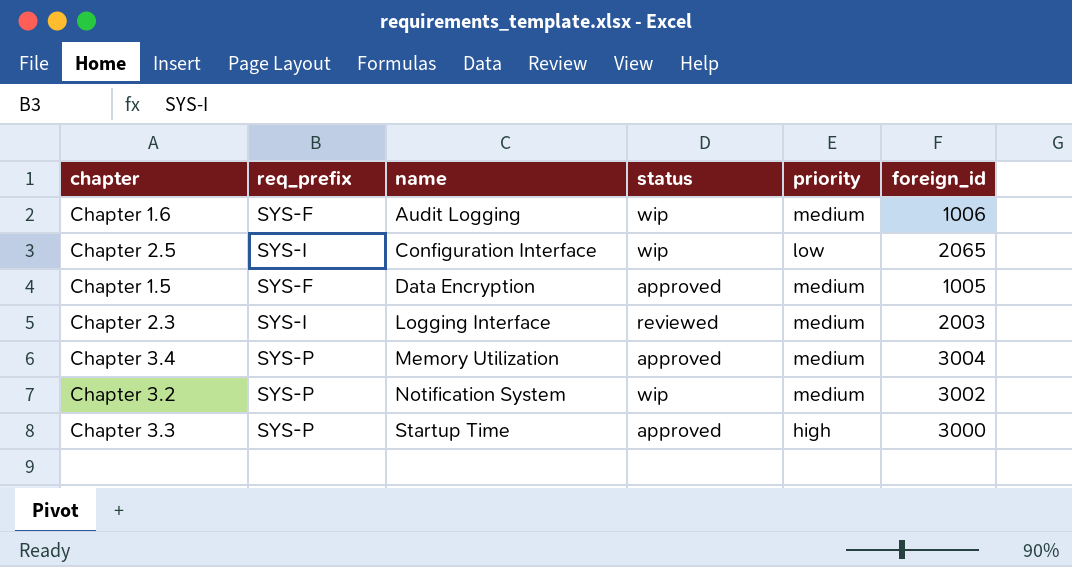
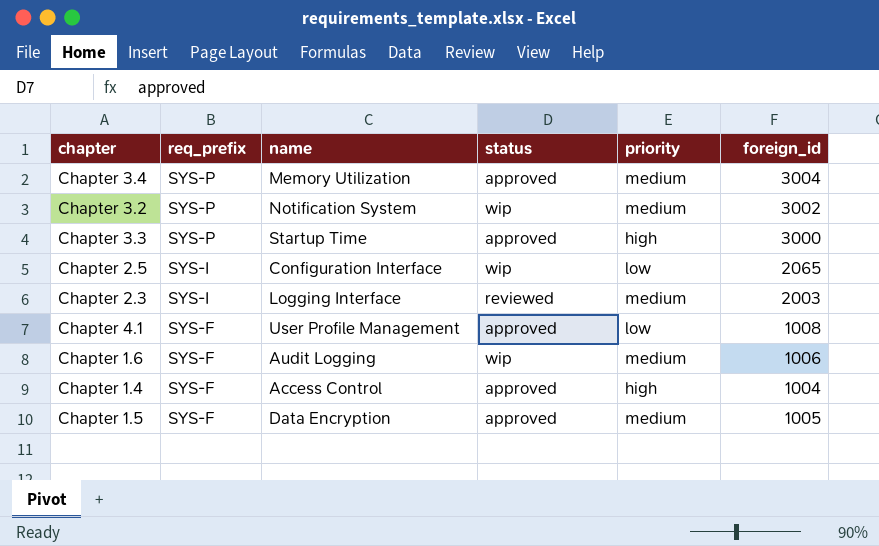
row order: name ascending -> req_prefix descending
row Chapter 4.1: none -> SYS-F | User Profile Management | approved | low | 1008
row Chapter 1.4: none -> SYS-F | Access Control | approved | high | 1004

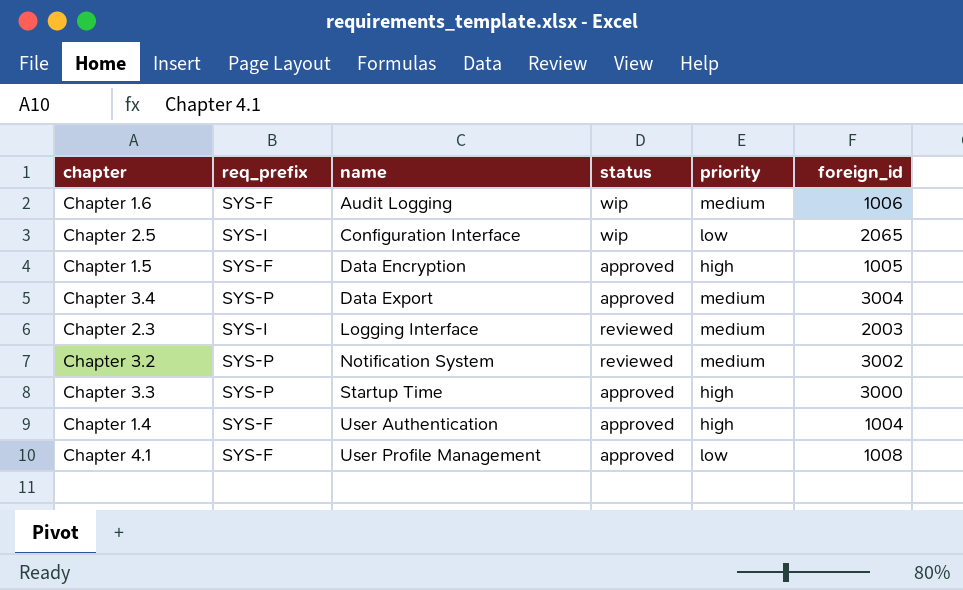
row order: req_prefix descending -> name ascending
Chapter 1.5 | priority: medium -> high
Chapter 3.4 | name: Memory Utilization -> Data Export
Chapter 3.2 | status: wip -> reviewed
Chapter 1.4 | name: Access Control -> User Authentication

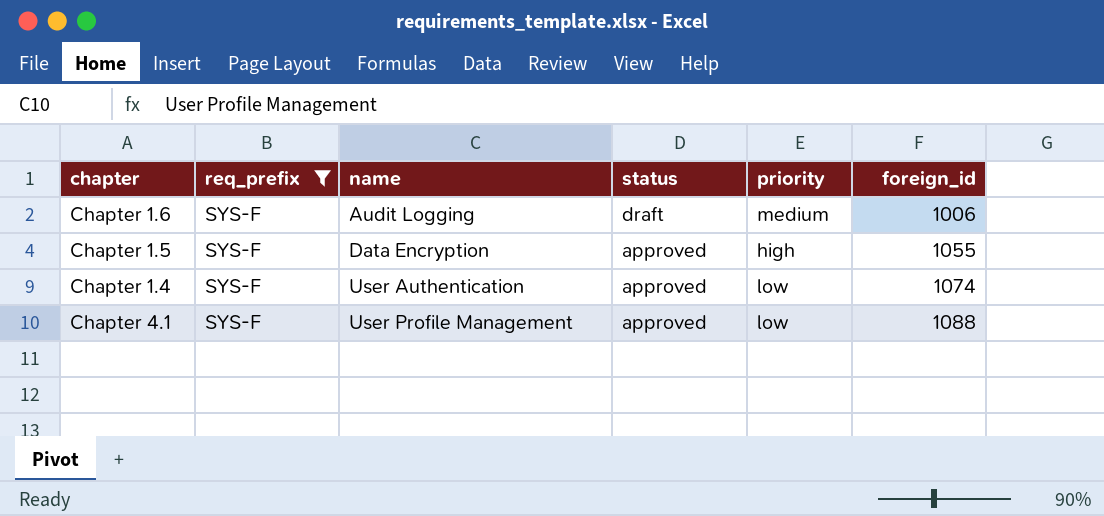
filter: none -> req_prefix = SYS-F
Chapter 1.6 | status: wip -> draft
Chapter 1.5 | foreign_id: 1005 -> 1055
Chapter 1.4 | priority: high -> low
Chapter 1.4 | foreign_id: 1004 -> 1074
Chapter 4.1 | foreign_id: 1008 -> 1088

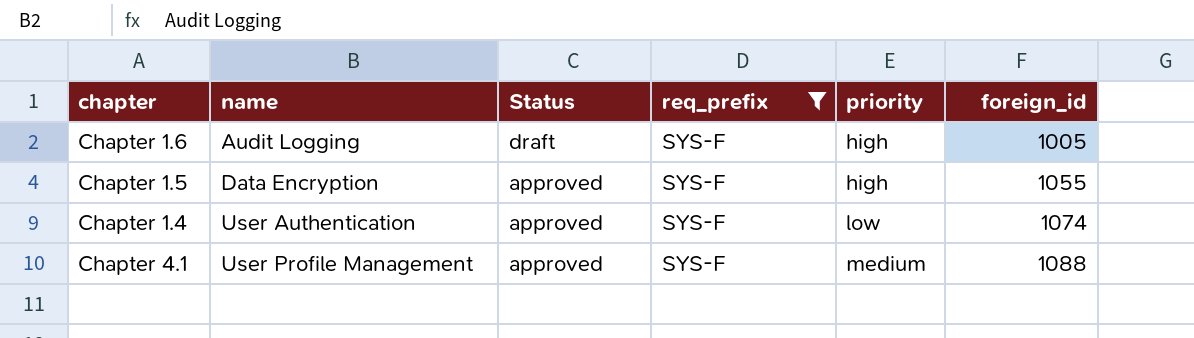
column name: status -> Status
column req_prefix | position: 2 -> 4
Chapter 1.6 | priority: medium -> high
Chapter 1.6 | foreign_id: 1006 -> 1005
Chapter 4.1 | priority: low -> medium

